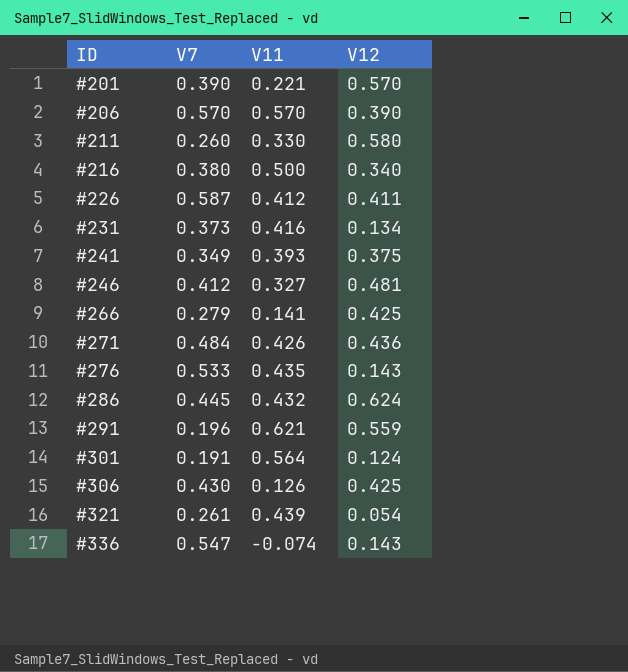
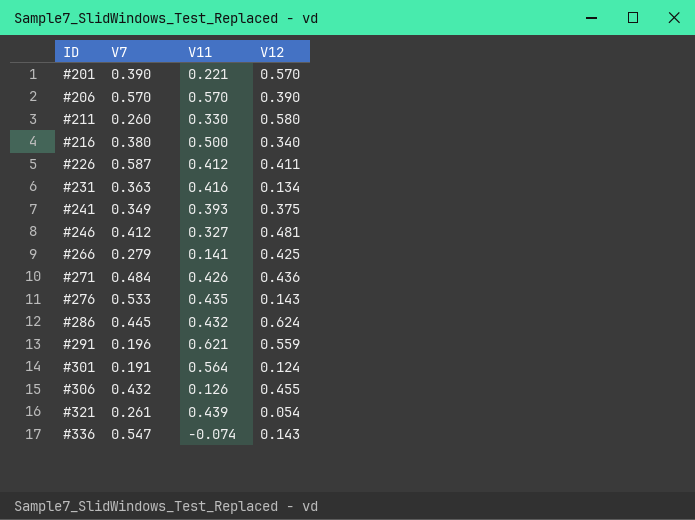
#231 | V7: 0.373 -> 0.363
#306 | V7: 0.430 -> 0.432
#306 | V12: 0.425 -> 0.455

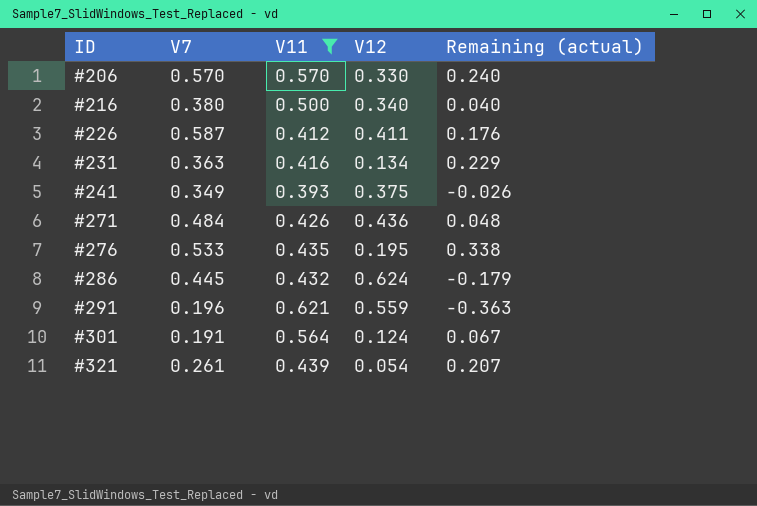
filter: none -> V11 >= 0.393
column Remaining (actual) | formula: none -> [V7] - [V12]
#206 | V12: 0.390 -> 0.330
#276 | V12: 0.143 -> 0.195

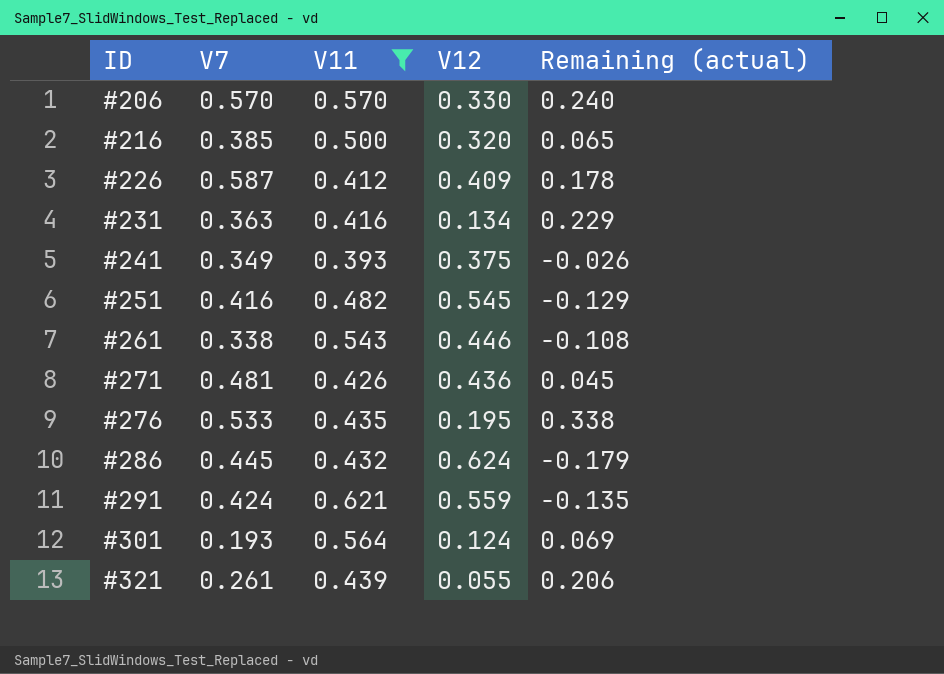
#216 | V7: 0.380 -> 0.385
#216 | V12: 0.340 -> 0.320
#216 | Remaining (actual): 0.040 -> 0.065
#226 | V12: 0.411 -> 0.409
#226 | Remaining (actual): 0.176 -> 0.178
row #251: none -> 0.416 | 0.482 | 0.545 | -0.129
row #261: none -> 0.338 | 0.543 | 0.446 | -0.108
#271 | V7: 0.484 -> 0.481
#271 | Remaining (actual): 0.048 -> 0.045
#291 | V7: 0.196 -> 0.424
#291 | Remaining (actual): -0.363 -> -0.135
#301 | V7: 0.191 -> 0.193
#301 | Remaining (actual): 0.067 -> 0.069
#321 | V12: 0.054 -> 0.055
#321 | Remaining (actual): 0.207 -> 0.206

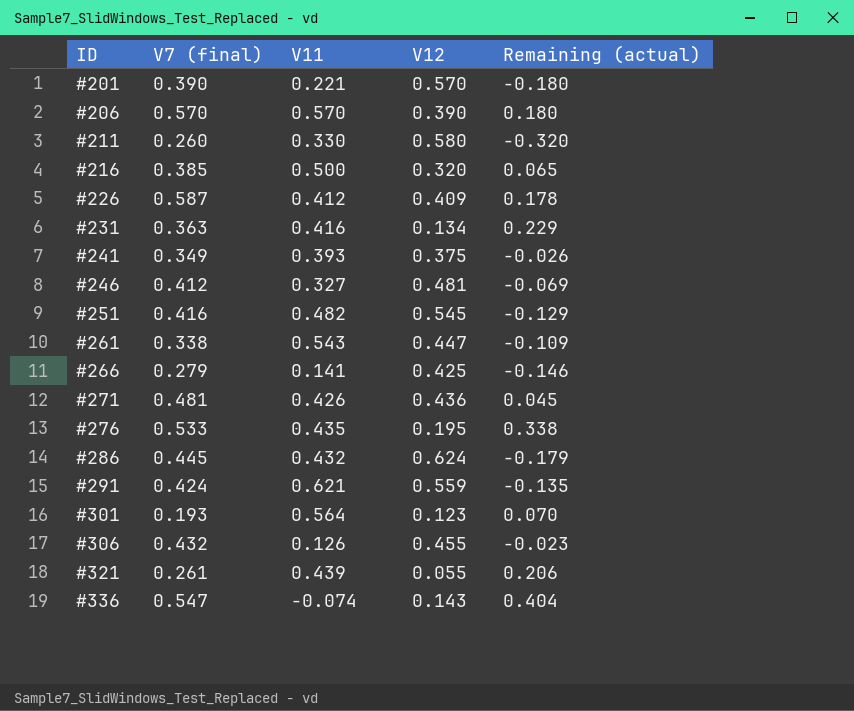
filter: V11 >= 0.393 -> none
column name: V7 -> V7 (final)
#206 | V12: 0.330 -> 0.390
#206 | Remaining (actual): 0.240 -> 0.180
#261 | V12: 0.446 -> 0.447
#261 | Remaining (actual): -0.108 -> -0.109
#301 | V12: 0.124 -> 0.123
#301 | Remaining (actual): 0.069 -> 0.070

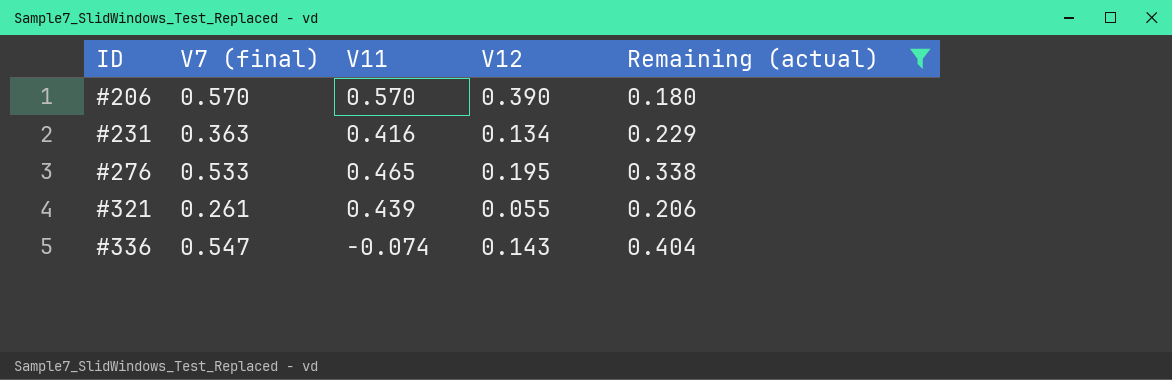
filter: none -> Remaining (actual) >= 0.180
#276 | V11: 0.435 -> 0.465

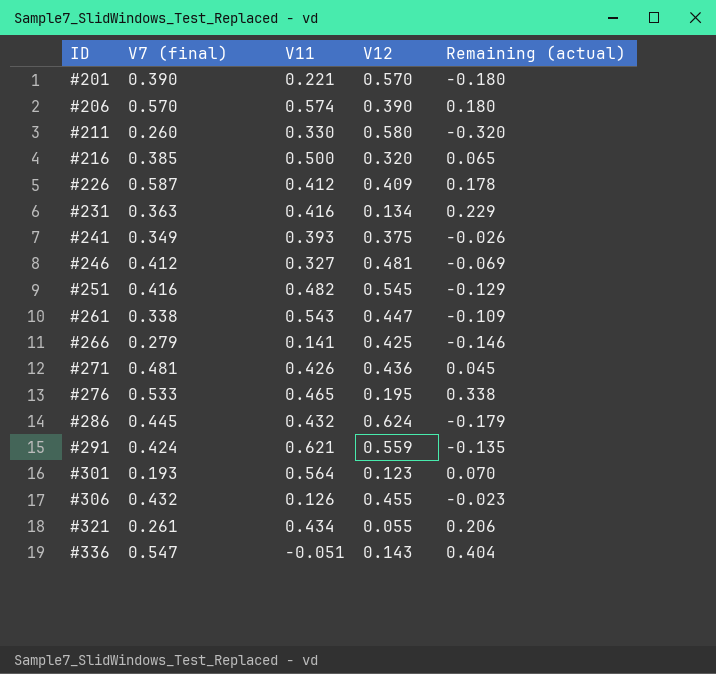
filter: Remaining (actual) >= 0.180 -> none
#206 | V11: 0.570 -> 0.574
#321 | V11: 0.439 -> 0.434
#336 | V11: -0.074 -> -0.051

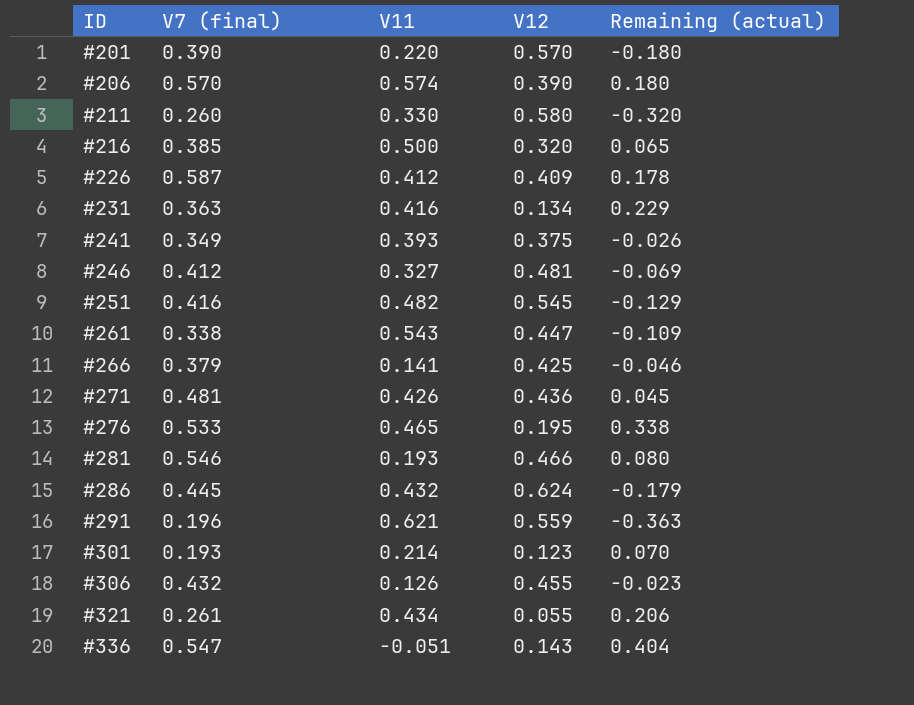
#201 | V11: 0.221 -> 0.220
#266 | V7 (final): 0.279 -> 0.379
#266 | Remaining (actual): -0.146 -> -0.046
row #281: none -> 0.546 | 0.193 | 0.466 | 0.080
#291 | V7 (final): 0.424 -> 0.196
#291 | Remaining (actual): -0.135 -> -0.363
#301 | V11: 0.564 -> 0.214

